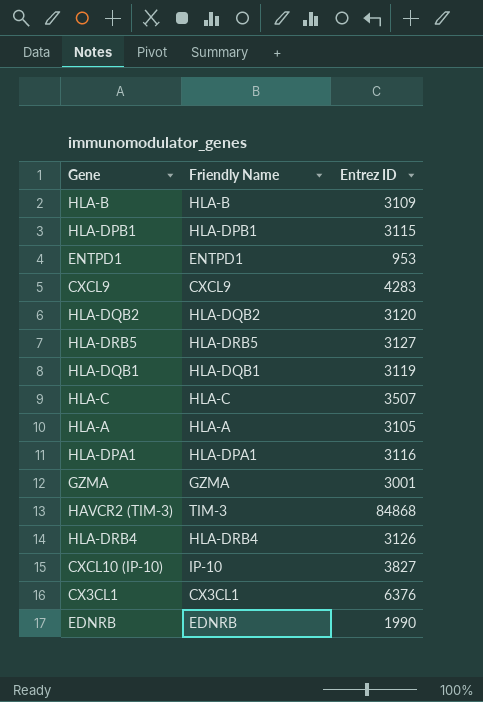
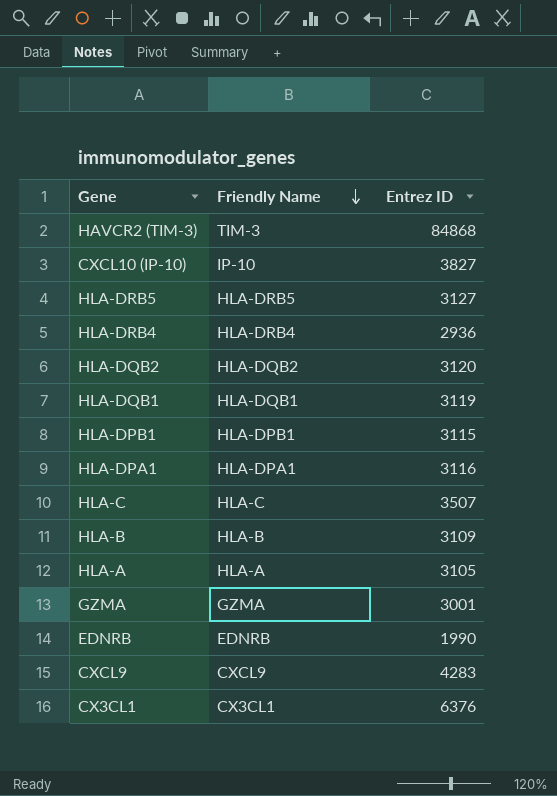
row order: none -> Friendly Name descending
row ENTPD1: ENTPD1 | 953 -> none
HLA-DRB4 | Entrez ID: 3126 -> 2936

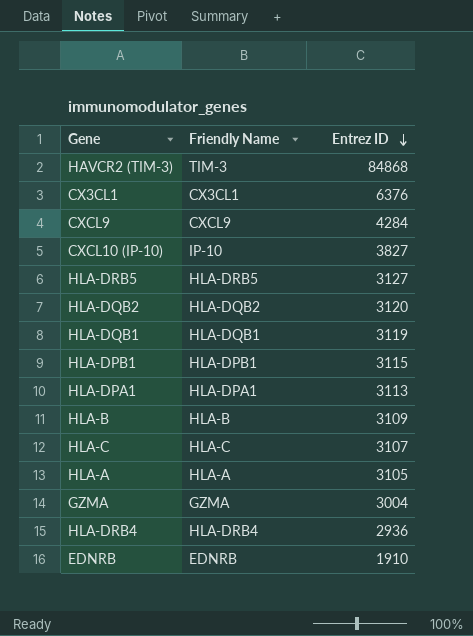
row order: Friendly Name descending -> Entrez ID descending
CXCL9 | Entrez ID: 4283 -> 4284
HLA-DPA1 | Entrez ID: 3116 -> 3113
HLA-C | Entrez ID: 3507 -> 3107
GZMA | Entrez ID: 3001 -> 3004
EDNRB | Entrez ID: 1990 -> 1910

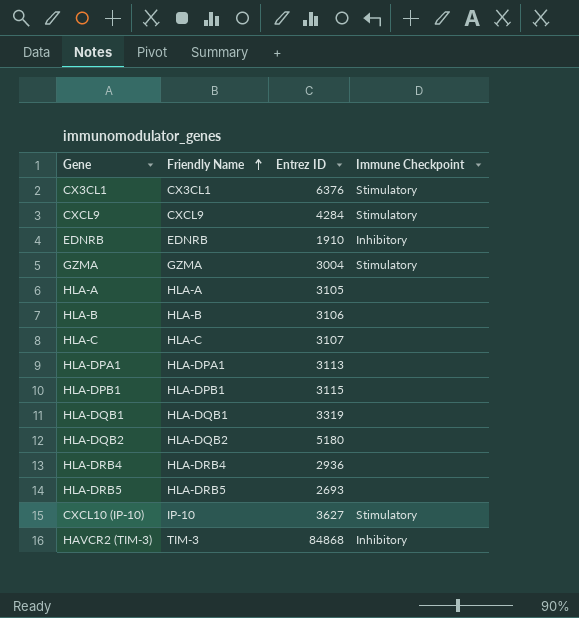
row order: Entrez ID descending -> Friendly Name ascending
column Immune Checkpoint | position: none -> 4
HLA-B | Entrez ID: 3109 -> 3106
HLA-DQB1 | Entrez ID: 3119 -> 3319
HLA-DQB2 | Entrez ID: 3120 -> 5180
HLA-DRB5 | Entrez ID: 3127 -> 2693
CXCL10 (IP-10) | Entrez ID: 3827 -> 3627

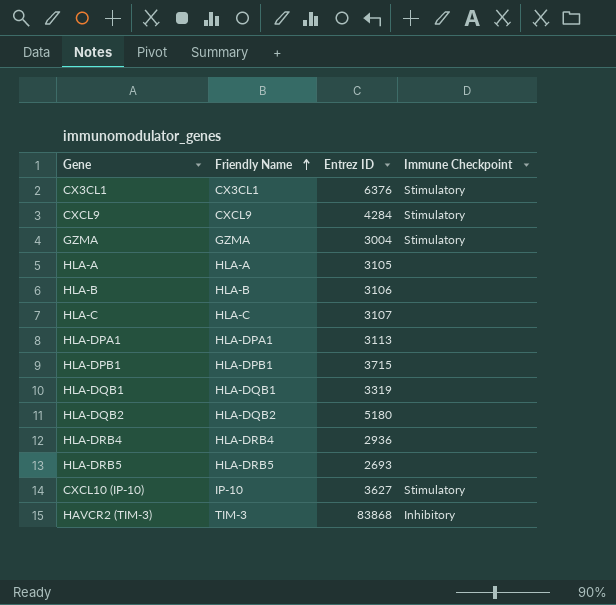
row EDNRB: EDNRB | 1910 | Inhibitory -> none
HLA-DPB1 | Entrez ID: 3115 -> 3715
HAVCR2 (TIM-3) | Entrez ID: 84868 -> 83868

